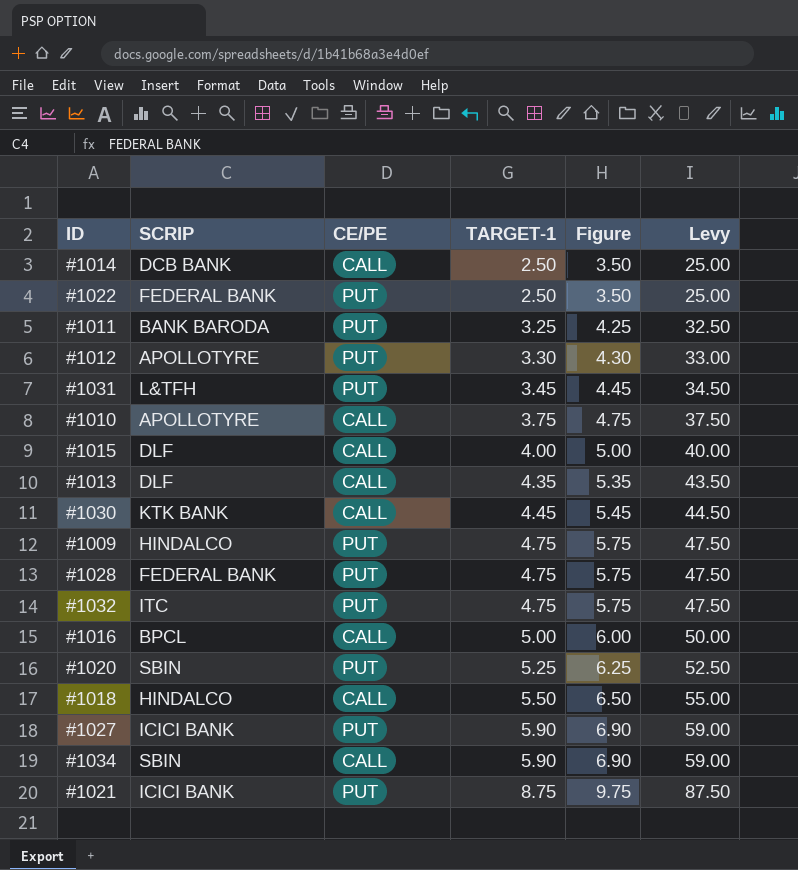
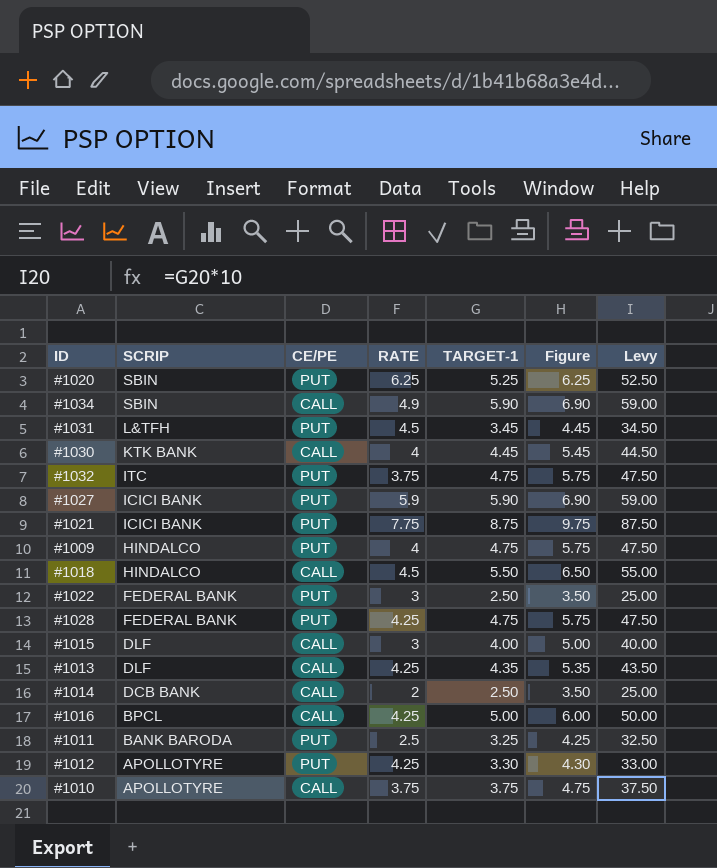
row order: TARGET-1 ascending -> SCRIP descending
column RATE | position: none -> 4

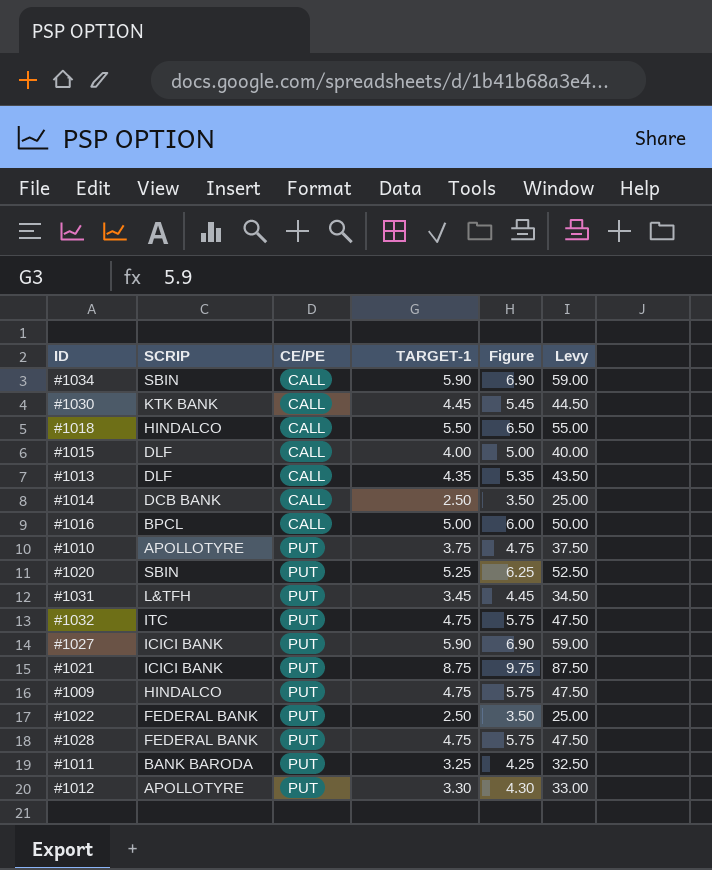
row order: SCRIP descending -> CE/PE ascending
column RATE | position: 4 -> none
#1010 | CE/PE: CALL -> PUT

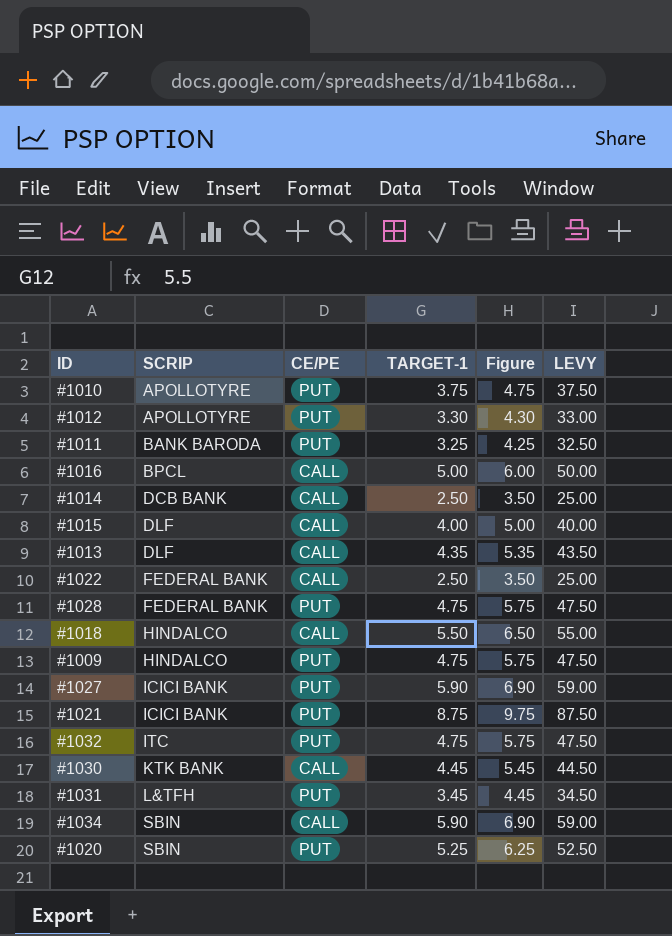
row order: CE/PE ascending -> SCRIP ascending
column name: Levy -> LEVY
#1022 | CE/PE: PUT -> CALL

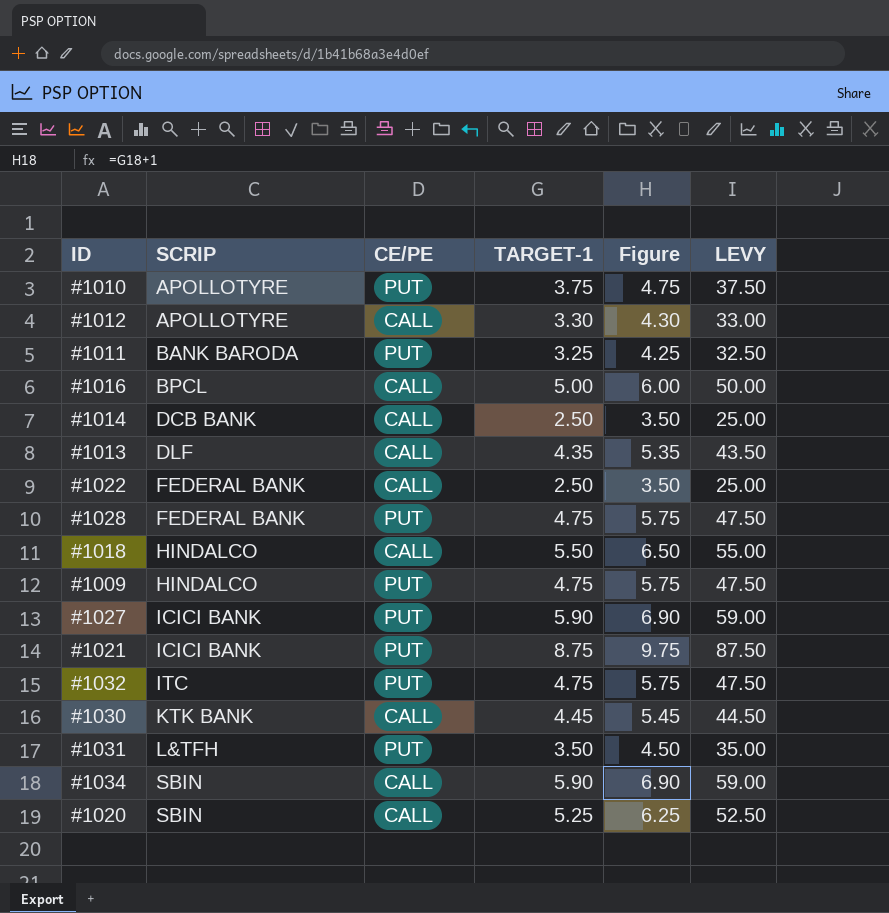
row #1015: DLF | CALL | 4.00 | 5.00 | 40.00 -> none
#1012 | CE/PE: PUT -> CALL
#1031 | TARGET-1: 3.45 -> 3.50
#1031 | Figure: 4.45 -> 4.50
#1031 | LEVY: 34.50 -> 35.00
#1020 | CE/PE: PUT -> CALL

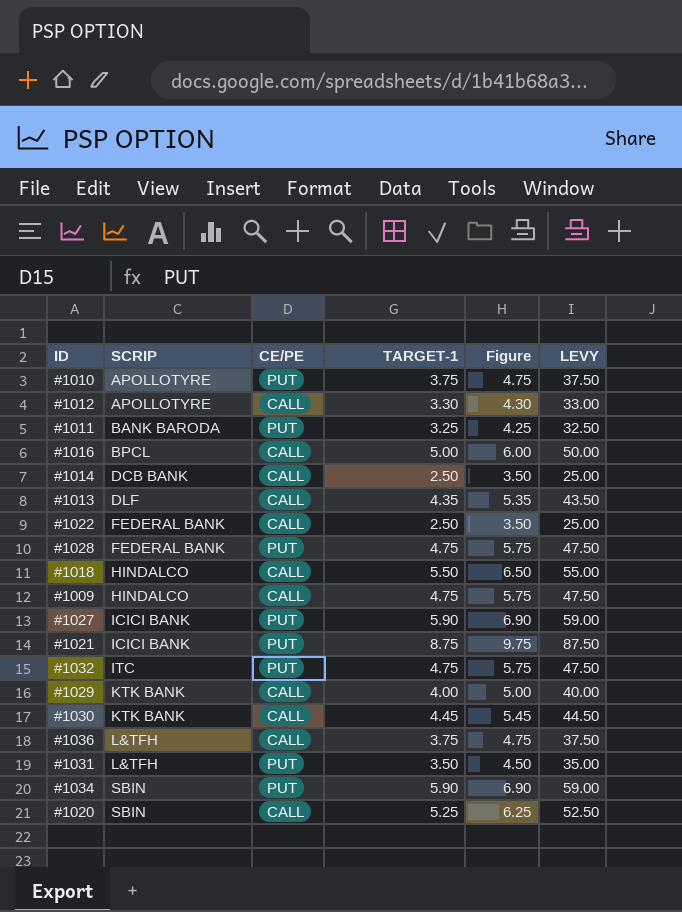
#1009 | CE/PE: PUT -> CALL
row #1029: none -> KTK BANK | CALL | 4.00 | 5.00 | 40.00
row #1036: none -> L&TFH | CALL | 3.75 | 4.75 | 37.50
#1034 | CE/PE: CALL -> PUT

